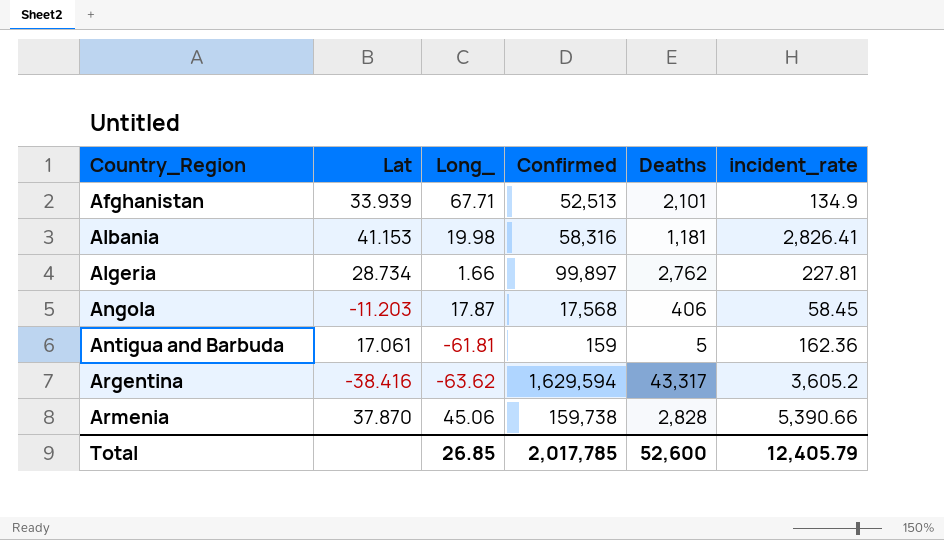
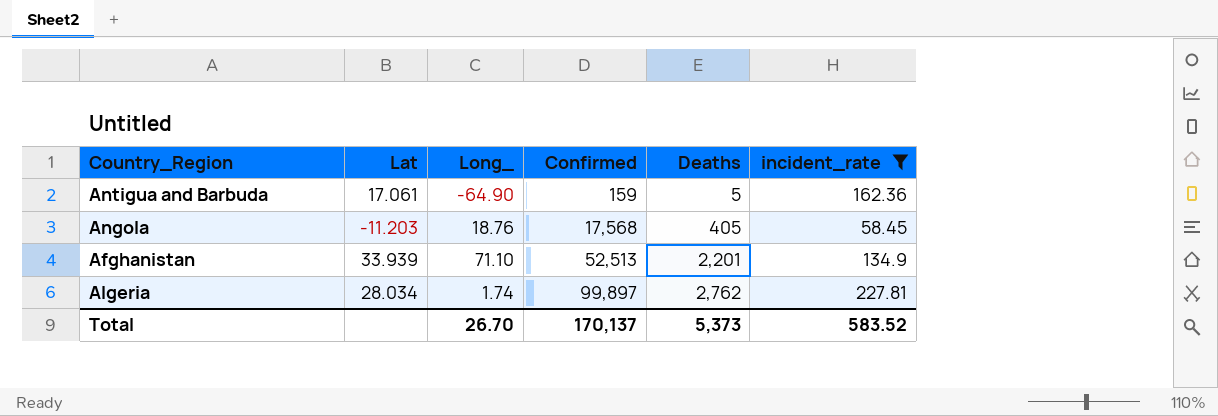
filter: none -> incident_rate <= 227.81
row order: Country_Region ascending -> Confirmed ascending
Antigua and Barbuda | Long_: -61.81 -> -64.90
Angola | Long_: 17.87 -> 18.76
Angola | Deaths: 406 -> 405
Afghanistan | Long_: 67.71 -> 71.10
Afghanistan | Deaths: 2,101 -> 2,201
Algeria | Lat: 28.734 -> 28.034
Algeria | Long_: 1.66 -> 1.74
Total | Long_: 26.85 -> 26.70
Total | Confirmed: 2,017,785 -> 170,137
Total | Deaths: 52,600 -> 5,373
Total | incident_rate: 12,405.79 -> 583.52

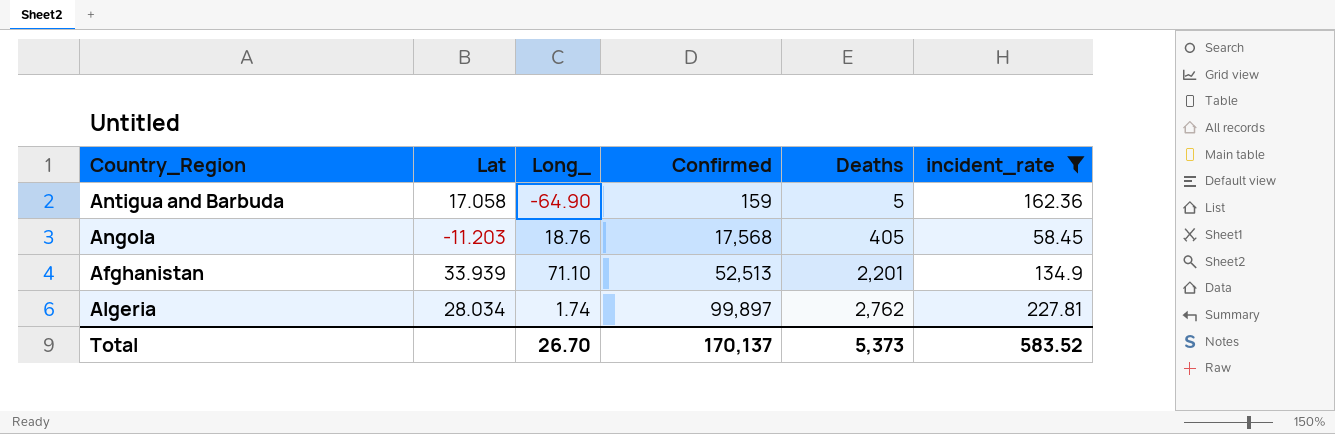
Antigua and Barbuda | Lat: 17.061 -> 17.058

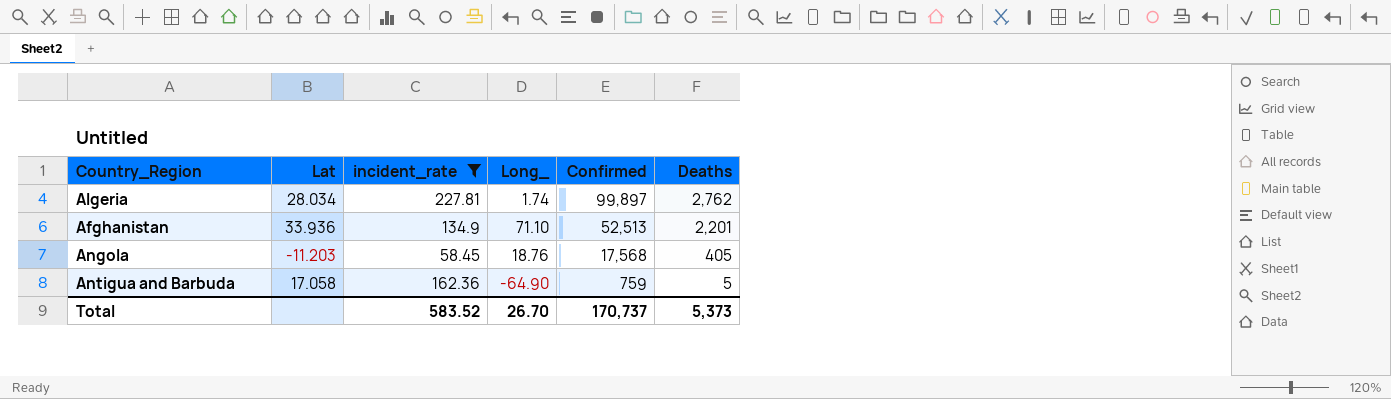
row order: Confirmed ascending -> Confirmed descending
column incident_rate | position: 6 -> 3
Afghanistan | Lat: 33.939 -> 33.936
Antigua and Barbuda | Confirmed: 159 -> 759
Total | Confirmed: 170,137 -> 170,737

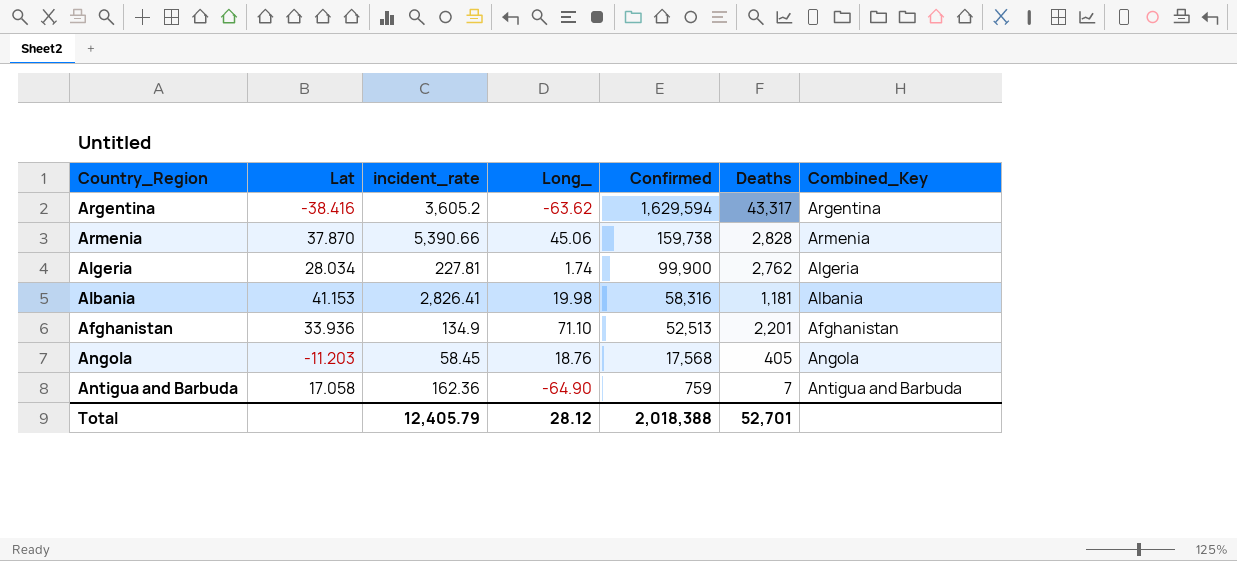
filter: incident_rate <= 227.81 -> none
column Combined_Key | position: none -> 7
Algeria | Confirmed: 99,897 -> 99,900
Antigua and Barbuda | Deaths: 5 -> 7
Total | incident_rate: 583.52 -> 12,405.79
Total | Long_: 26.70 -> 28.12
Total | Confirmed: 170,737 -> 2,018,388
Total | Deaths: 5,373 -> 52,701

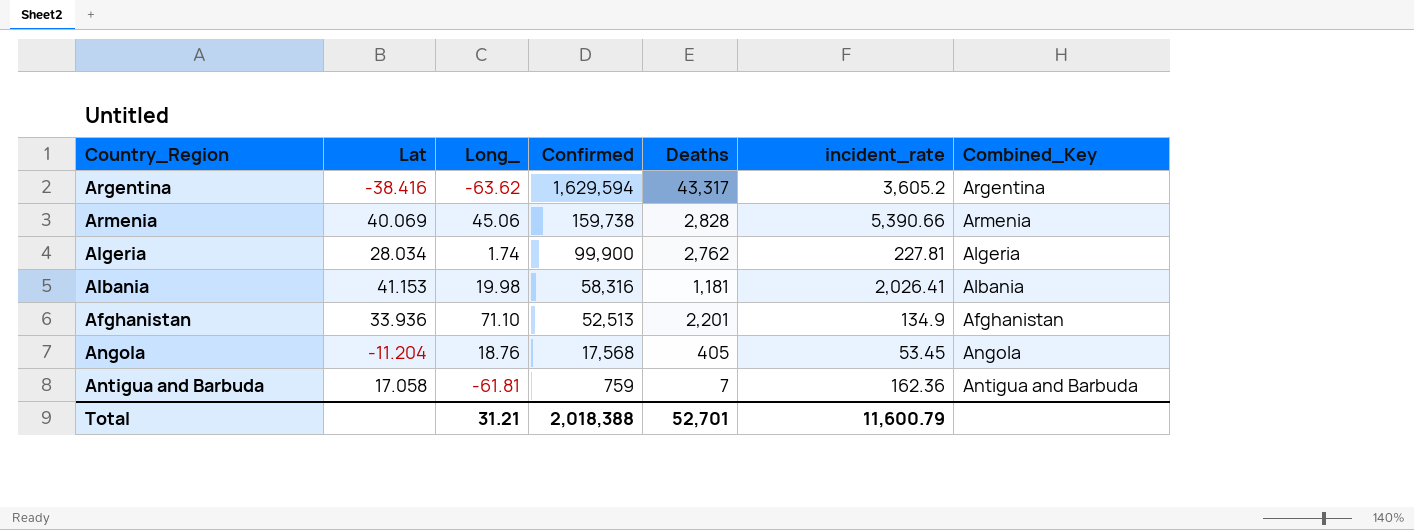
column incident_rate | position: 3 -> 6
Armenia | Lat: 37.870 -> 40.069
Albania | incident_rate: 2,826.41 -> 2,026.41
Angola | Lat: -11.203 -> -11.204
Angola | incident_rate: 58.45 -> 53.45
Antigua and Barbuda | Long_: -64.90 -> -61.81
Total | Long_: 28.12 -> 31.21
Total | incident_rate: 12,405.79 -> 11,600.79

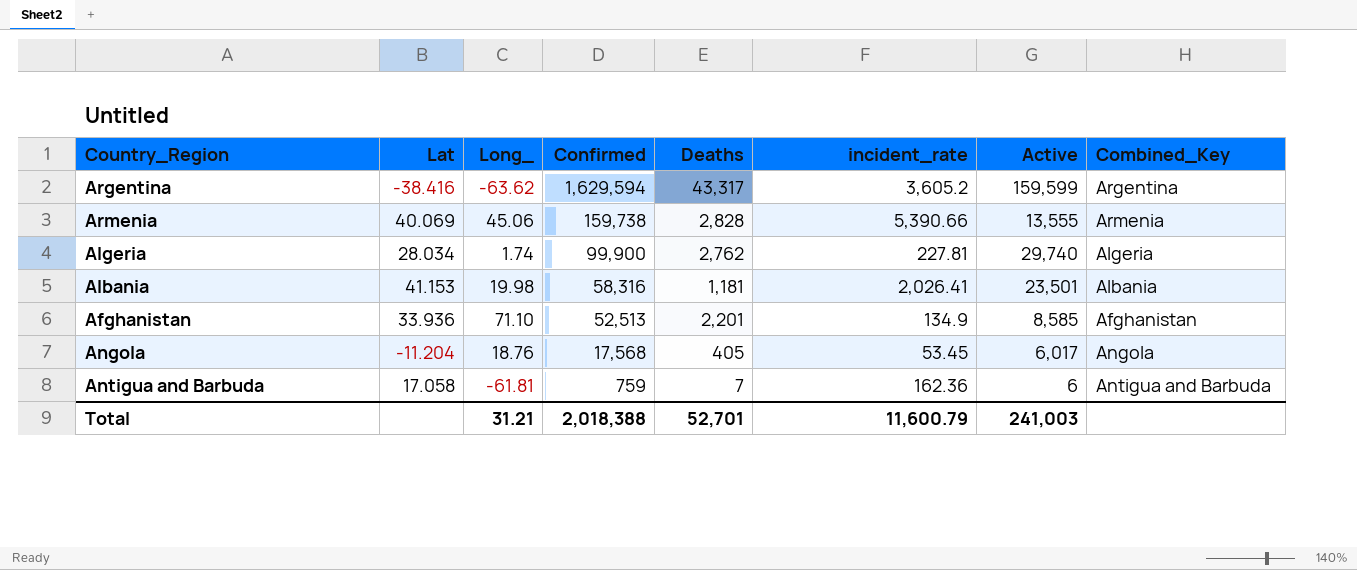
column Active | position: none -> 7

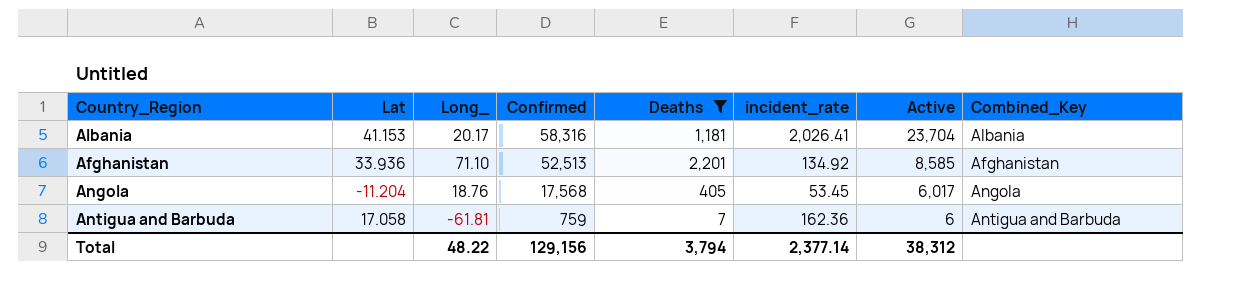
filter: none -> Deaths <= 2,201
Albania | Long_: 19.98 -> 20.17
Albania | Active: 23,501 -> 23,704
Afghanistan | incident_rate: 134.9 -> 134.92
Total | Long_: 31.21 -> 48.22
Total | Confirmed: 2,018,388 -> 129,156
Total | Deaths: 52,701 -> 3,794
Total | incident_rate: 11,600.79 -> 2,377.14
Total | Active: 241,003 -> 38,312

